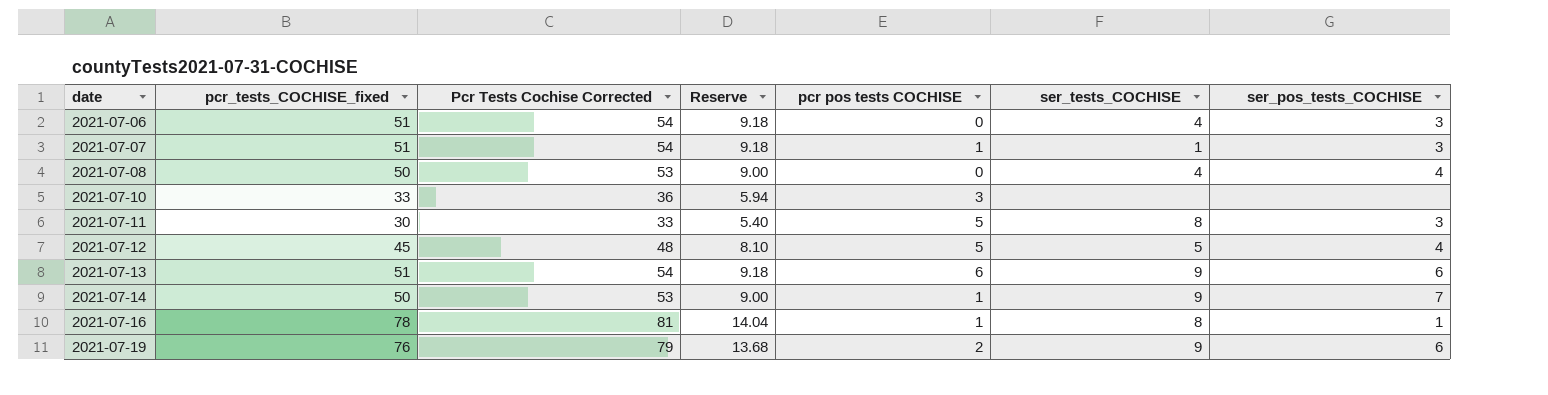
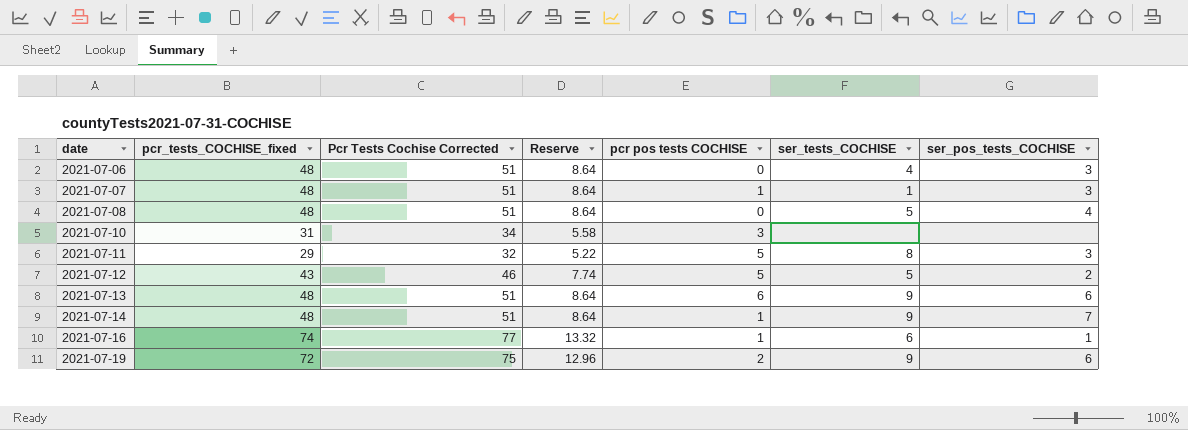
2021-07-06 | pcr_tests_COCHISE_fixed: 51 -> 48
2021-07-06 | Pcr Tests Cochise Corrected: 54 -> 51
2021-07-06 | Reserve: 9.18 -> 8.64
2021-07-07 | pcr_tests_COCHISE_fixed: 51 -> 48
2021-07-07 | Pcr Tests Cochise Corrected: 54 -> 51
2021-07-07 | Reserve: 9.18 -> 8.64
2021-07-08 | pcr_tests_COCHISE_fixed: 50 -> 48
2021-07-08 | Pcr Tests Cochise Corrected: 53 -> 51
2021-07-08 | Reserve: 9.00 -> 8.64
2021-07-08 | ser_tests_COCHISE: 4 -> 5
2021-07-10 | pcr_tests_COCHISE_fixed: 33 -> 31
2021-07-10 | Pcr Tests Cochise Corrected: 36 -> 34
2021-07-10 | Reserve: 5.94 -> 5.58
2021-07-11 | pcr_tests_COCHISE_fixed: 30 -> 29
2021-07-11 | Pcr Tests Cochise Corrected: 33 -> 32
2021-07-11 | Reserve: 5.40 -> 5.22
2021-07-12 | pcr_tests_COCHISE_fixed: 45 -> 43
2021-07-12 | Pcr Tests Cochise Corrected: 48 -> 46
2021-07-12 | Reserve: 8.10 -> 7.74
2021-07-12 | ser_pos_tests_COCHISE: 4 -> 2
2021-07-13 | pcr_tests_COCHISE_fixed: 51 -> 48
2021-07-13 | Pcr Tests Cochise Corrected: 54 -> 51
2021-07-13 | Reserve: 9.18 -> 8.64
2021-07-14 | pcr_tests_COCHISE_fixed: 50 -> 48
2021-07-14 | Pcr Tests Cochise Corrected: 53 -> 51
2021-07-14 | Reserve: 9.00 -> 8.64
2021-07-16 | pcr_tests_COCHISE_fixed: 78 -> 74
2021-07-16 | Pcr Tests Cochise Corrected: 81 -> 77
2021-07-16 | Reserve: 14.04 -> 13.32
2021-07-16 | ser_tests_COCHISE: 8 -> 6
2021-07-19 | pcr_tests_COCHISE_fixed: 76 -> 72
2021-07-19 | Pcr Tests Cochise Corrected: 79 -> 75
2021-07-19 | Reserve: 13.68 -> 12.96

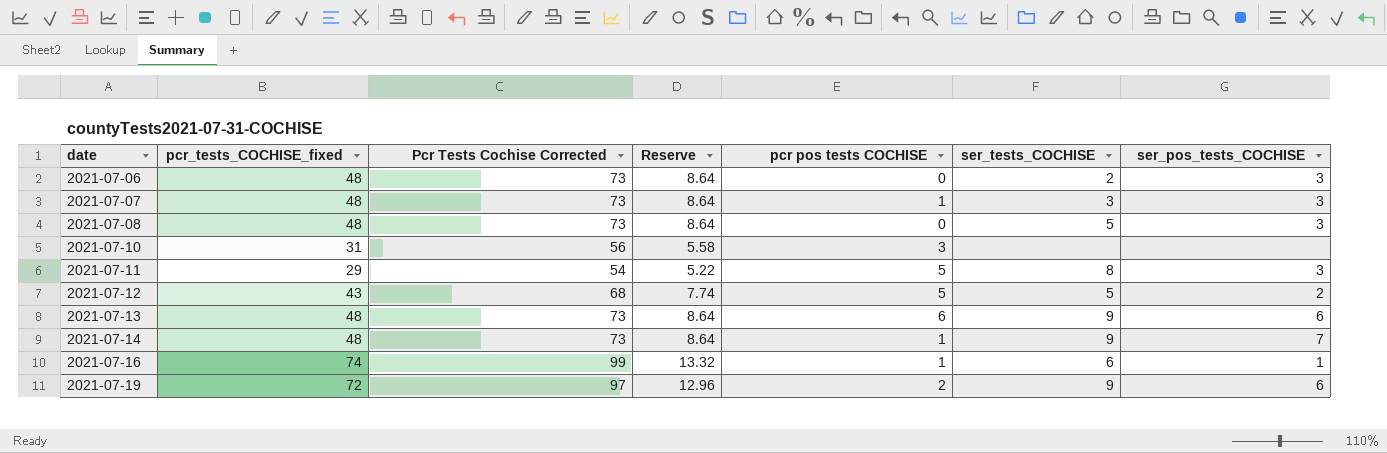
column Pcr Tests Cochise Corrected | formula: [pcr_tests_COCHISE_fixed] + 3 -> [pcr_tests_COCHISE_fixed] + 25
2021-07-06 | ser_tests_COCHISE: 4 -> 2
2021-07-07 | ser_tests_COCHISE: 1 -> 3
2021-07-08 | ser_pos_tests_COCHISE: 4 -> 3

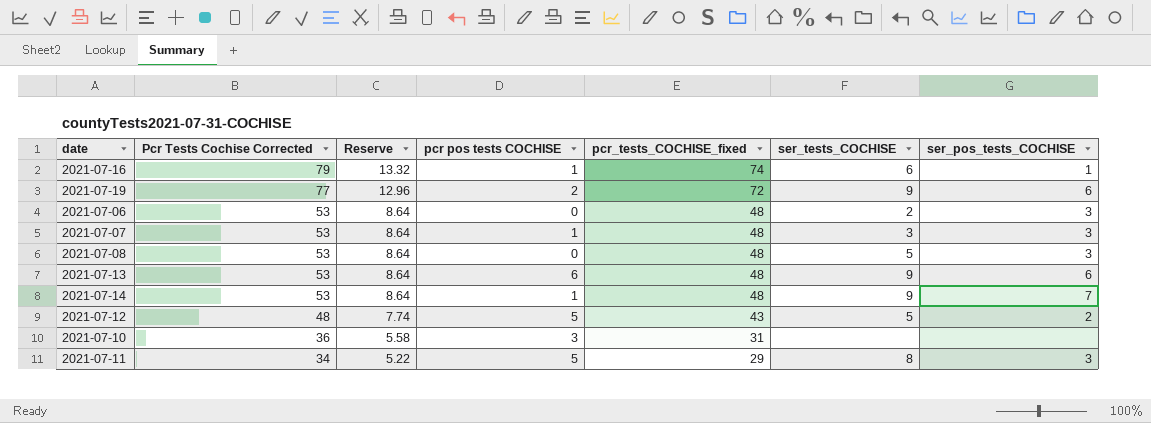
row order: date ascending -> Pcr Tests Cochise Corrected descending
column Pcr Tests Cochise Corrected | formula: [pcr_tests_COCHISE_fixed] + 25 -> [pcr_tests_COCHISE_fixed] + 5
column pcr_tests_COCHISE_fixed | position: 2 -> 5

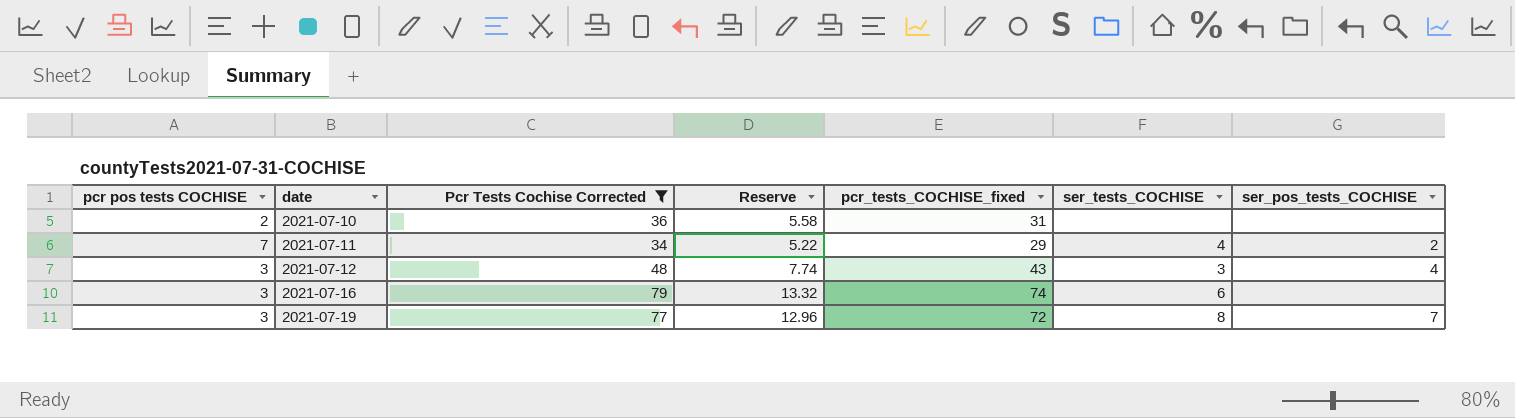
filter: none -> Pcr Tests Cochise Corrected != 53
row order: Pcr Tests Cochise Corrected descending -> date ascending
column pcr pos tests COCHISE | position: 4 -> 1
2021-07-10 | pcr pos tests COCHISE: 3 -> 2
2021-07-11 | pcr pos tests COCHISE: 5 -> 7
2021-07-11 | ser_tests_COCHISE: 8 -> 4
2021-07-11 | ser_pos_tests_COCHISE: 3 -> 2
2021-07-12 | pcr pos tests COCHISE: 5 -> 3
2021-07-12 | ser_tests_COCHISE: 5 -> 3
2021-07-12 | ser_pos_tests_COCHISE: 2 -> 4
2021-07-16 | pcr pos tests COCHISE: 1 -> 3
2021-07-16 | ser_pos_tests_COCHISE: 1 -> none
2021-07-19 | pcr pos tests COCHISE: 2 -> 3
2021-07-19 | ser_tests_COCHISE: 9 -> 8
2021-07-19 | ser_pos_tests_COCHISE: 6 -> 7

